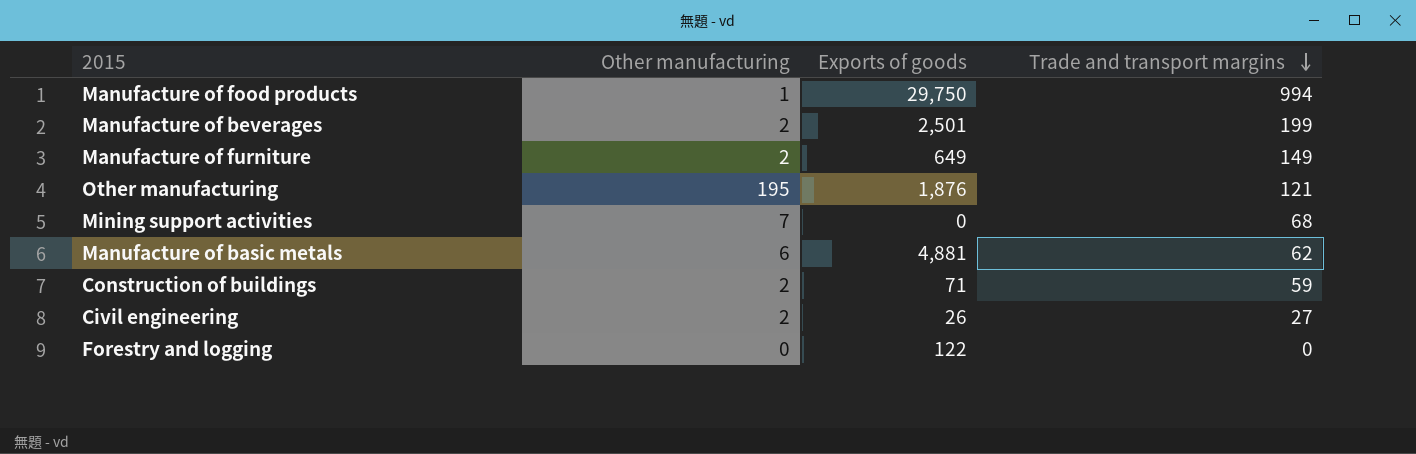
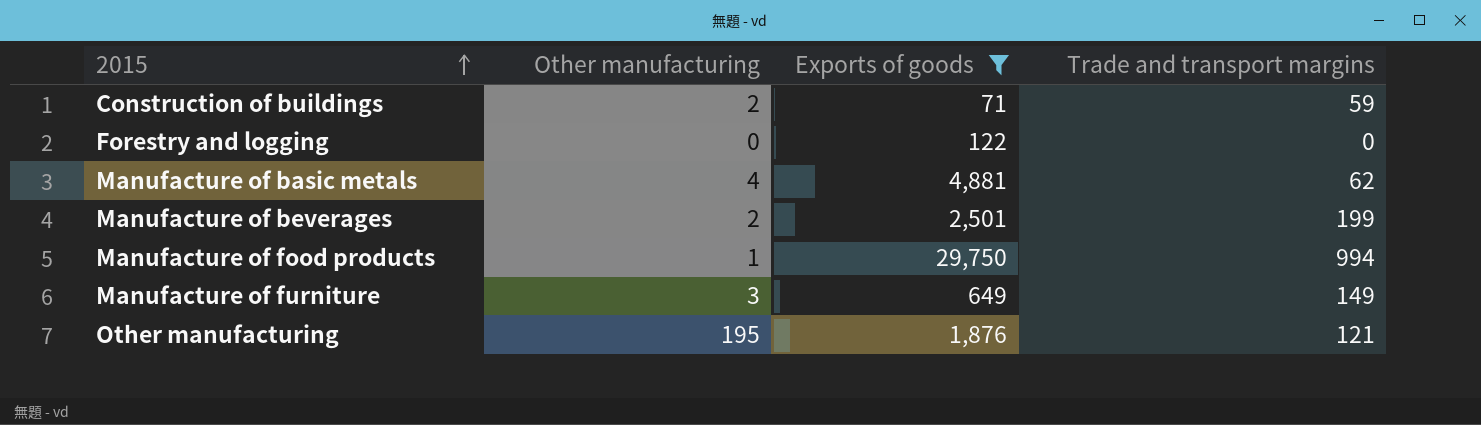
filter: none -> Exports of goods >= 71
row order: Trade and transport margins descending -> 2015 ascending
Manufacture of basic metals | Other manufacturing: 6 -> 4
Manufacture of furniture | Other manufacturing: 2 -> 3

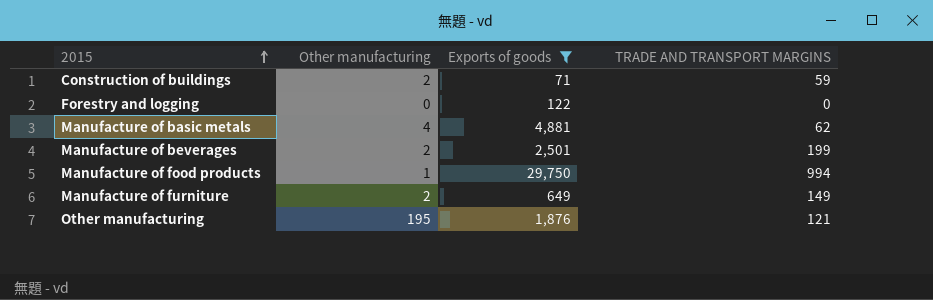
column name: Trade and transport margins -> TRADE AND TRANSPORT MARGINS
Manufacture of furniture | Other manufacturing: 3 -> 2

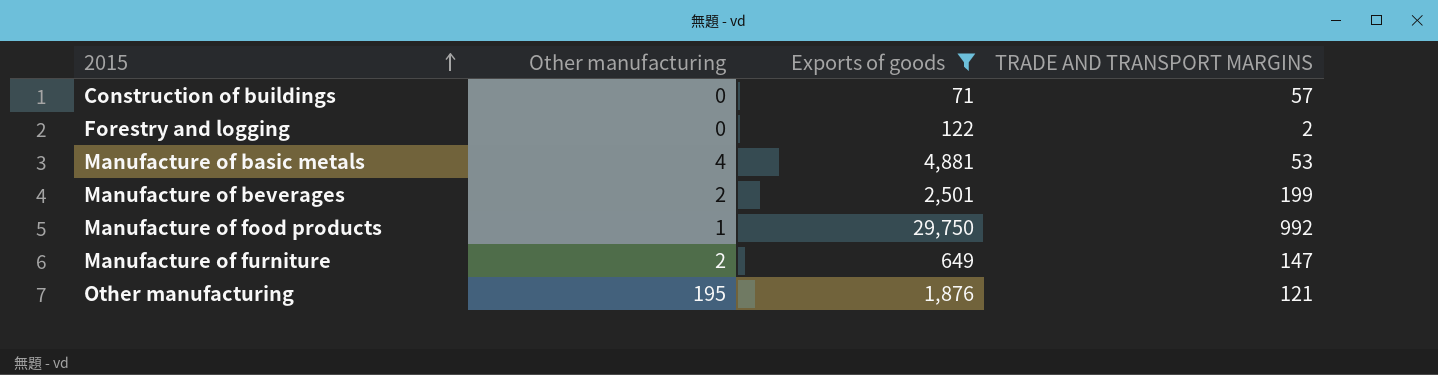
Construction of buildings | Other manufacturing: 2 -> 0
Construction of buildings | TRADE AND TRANSPORT MARGINS: 59 -> 57
Forestry and logging | TRADE AND TRANSPORT MARGINS: 0 -> 2
Manufacture of basic metals | TRADE AND TRANSPORT MARGINS: 62 -> 53
Manufacture of food products | TRADE AND TRANSPORT MARGINS: 994 -> 992
Manufacture of furniture | TRADE AND TRANSPORT MARGINS: 149 -> 147

